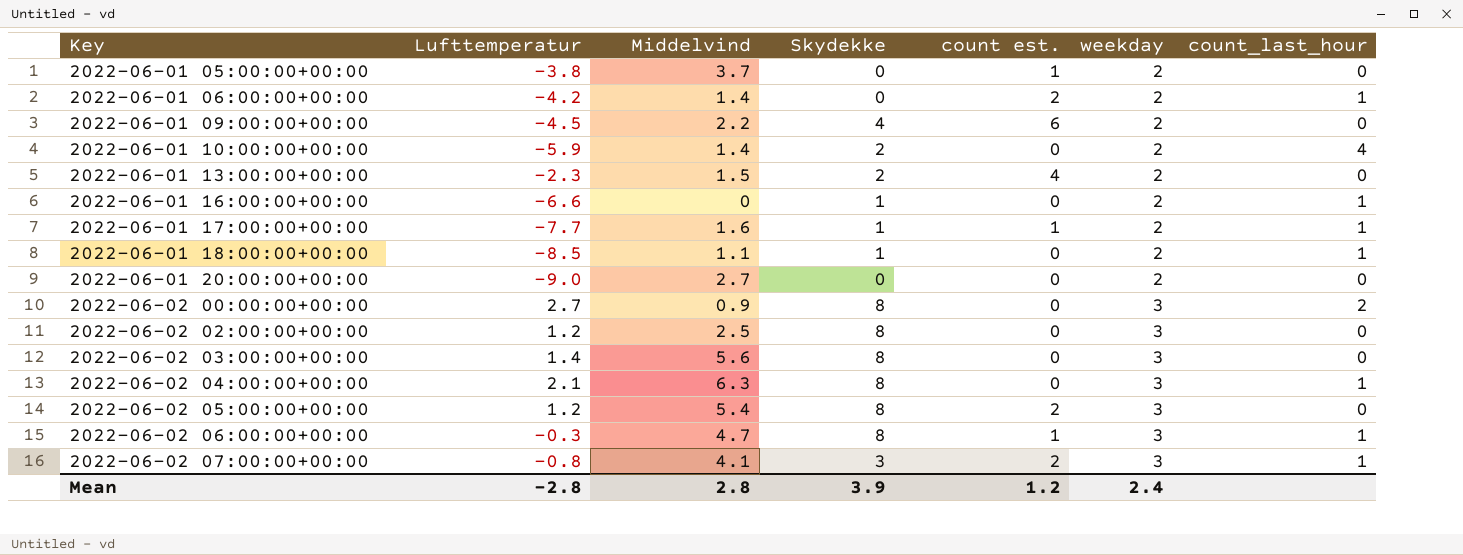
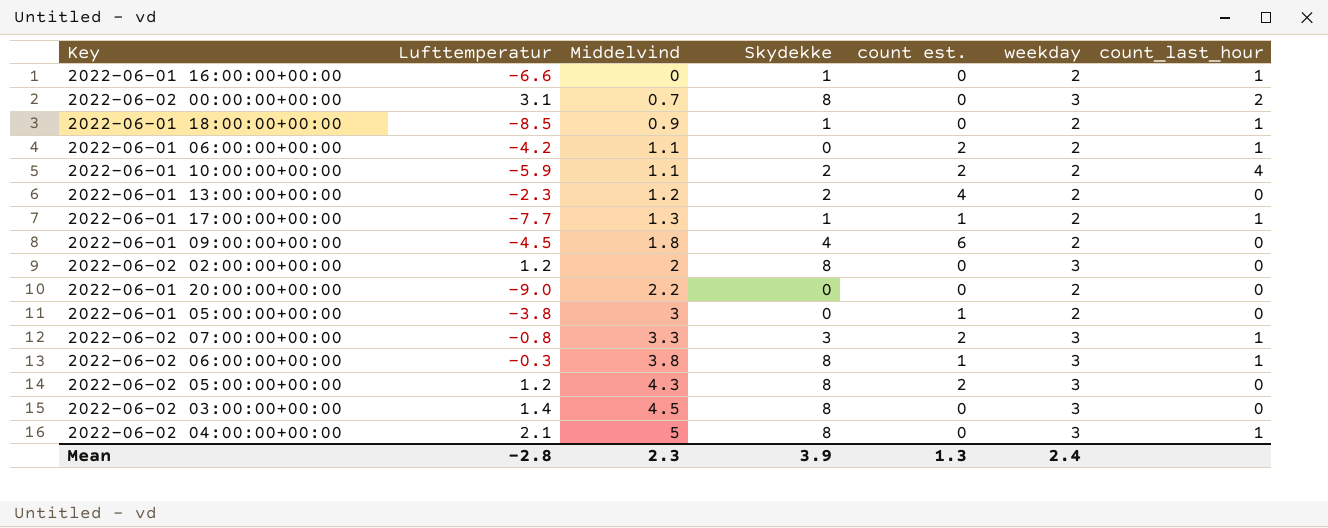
row order: Key ascending -> Middelvind ascending
2022-06-02 00:00:00+00:00 | Lufttemperatur: 2.7 -> 3.1
2022-06-02 00:00:00+00:00 | Middelvind: 0.9 -> 0.7
2022-06-01 18:00:00+00:00 | Middelvind: 1.1 -> 0.9
2022-06-01 06:00:00+00:00 | Middelvind: 1.4 -> 1.1
2022-06-01 10:00:00+00:00 | Middelvind: 1.4 -> 1.1
2022-06-01 10:00:00+00:00 | count est.: 0 -> 2
2022-06-01 13:00:00+00:00 | Middelvind: 1.5 -> 1.2
2022-06-01 17:00:00+00:00 | Middelvind: 1.6 -> 1.3
2022-06-01 09:00:00+00:00 | Middelvind: 2.2 -> 1.8
2022-06-02 02:00:00+00:00 | Middelvind: 2.5 -> 2
2022-06-01 20:00:00+00:00 | Middelvind: 2.7 -> 2.2
2022-06-01 05:00:00+00:00 | Middelvind: 3.7 -> 3
2022-06-02 07:00:00+00:00 | Middelvind: 4.1 -> 3.3
2022-06-02 06:00:00+00:00 | Middelvind: 4.7 -> 3.8
2022-06-02 05:00:00+00:00 | Middelvind: 5.4 -> 4.3
2022-06-02 03:00:00+00:00 | Middelvind: 5.6 -> 4.5
2022-06-02 04:00:00+00:00 | Middelvind: 6.3 -> 5
Mean | Middelvind: 2.8 -> 2.3
Mean | count est.: 1.2 -> 1.3

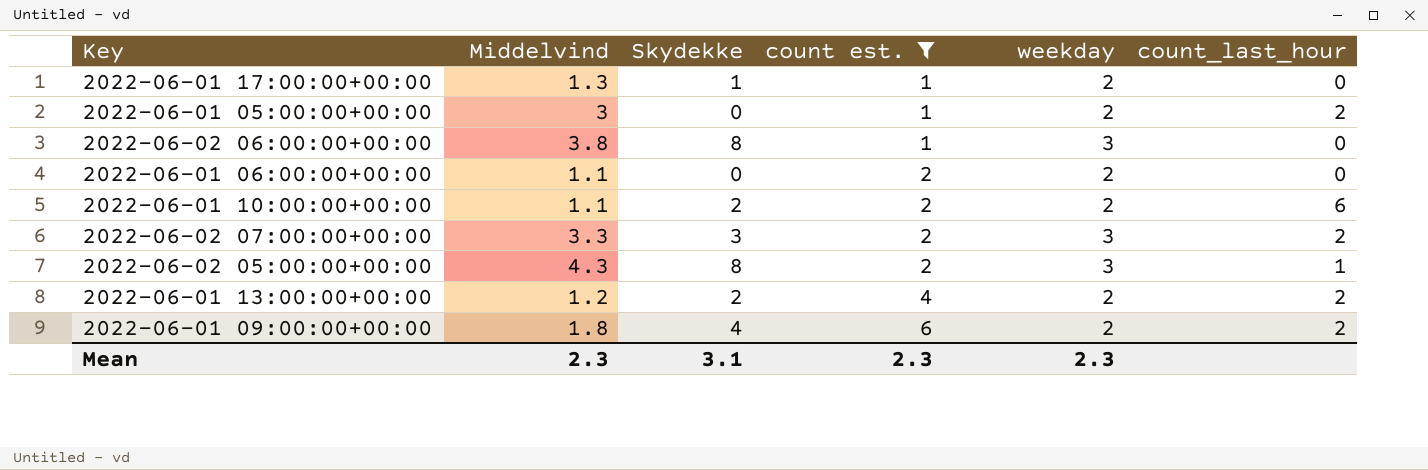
filter: none -> count est. != 0
row order: Middelvind ascending -> count est. ascending
column Lufttemperatur | position: 2 -> none
2022-06-01 17:00:00+00:00 | count_last_hour: 1 -> 0
2022-06-01 05:00:00+00:00 | count_last_hour: 0 -> 2
2022-06-02 06:00:00+00:00 | count_last_hour: 1 -> 0
2022-06-01 06:00:00+00:00 | count_last_hour: 1 -> 0
2022-06-01 10:00:00+00:00 | count_last_hour: 4 -> 6
2022-06-02 07:00:00+00:00 | count_last_hour: 1 -> 2
2022-06-02 05:00:00+00:00 | count_last_hour: 0 -> 1
2022-06-01 13:00:00+00:00 | count_last_hour: 0 -> 2
2022-06-01 09:00:00+00:00 | count_last_hour: 0 -> 2
Mean | Skydekke: 3.9 -> 3.1
Mean | count est.: 1.3 -> 2.3
Mean | weekday: 2.4 -> 2.3

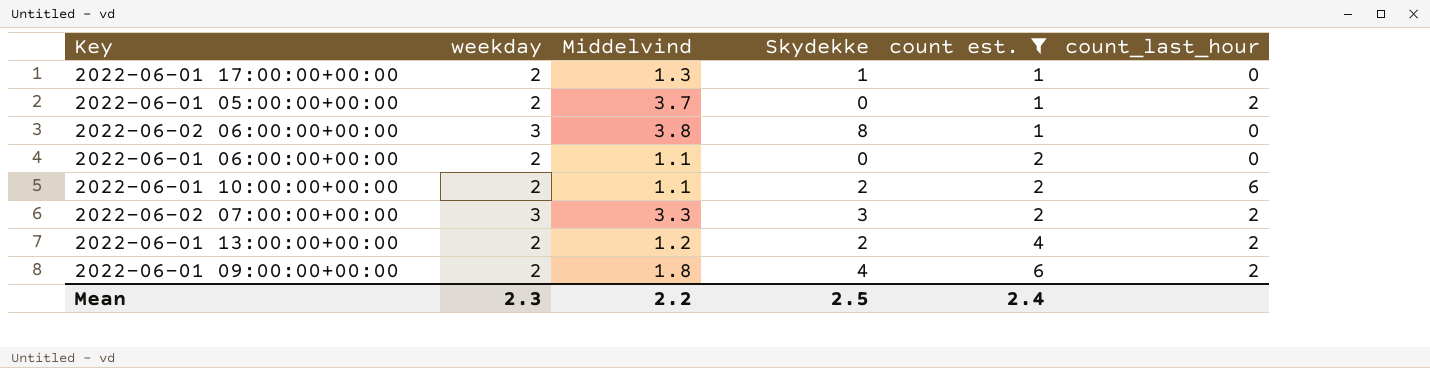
column weekday | position: 5 -> 2
row 2022-06-02 05:00:00+00:00: 4.3 | 8 | 2 | 3 | 1 -> none
2022-06-01 05:00:00+00:00 | Middelvind: 3 -> 3.7
Mean | Middelvind: 2.3 -> 2.2
Mean | Skydekke: 3.1 -> 2.5
Mean | count est.: 2.3 -> 2.4

